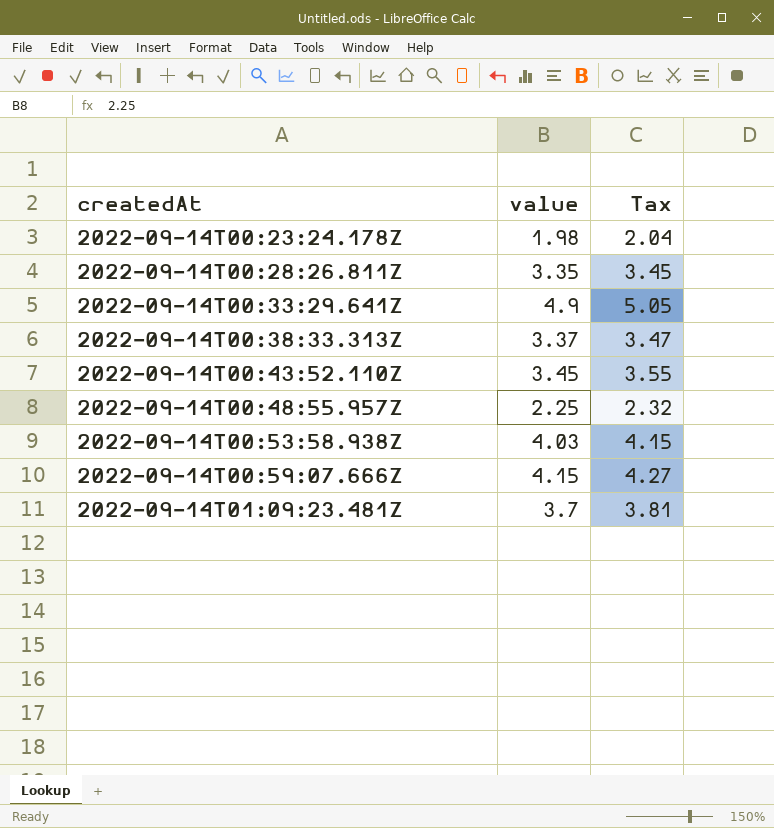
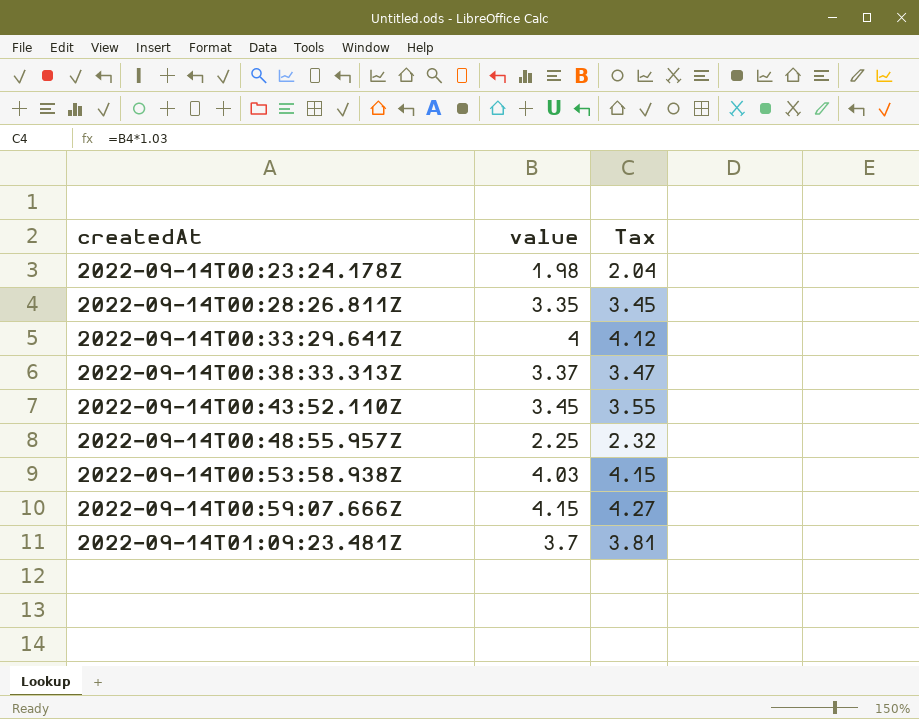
2022-09-14T00:33:29.641Z | value: 4.9 -> 4
2022-09-14T00:33:29.641Z | Tax: 5.05 -> 4.12

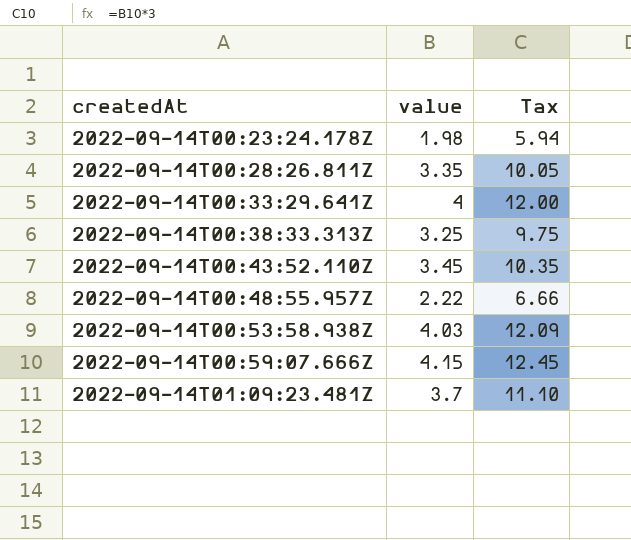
column Tax | formula: [value] * 1.03 -> [value] * 3
2022-09-14T00:38:33.313Z | value: 3.37 -> 3.25
2022-09-14T00:48:55.957Z | value: 2.25 -> 2.22

